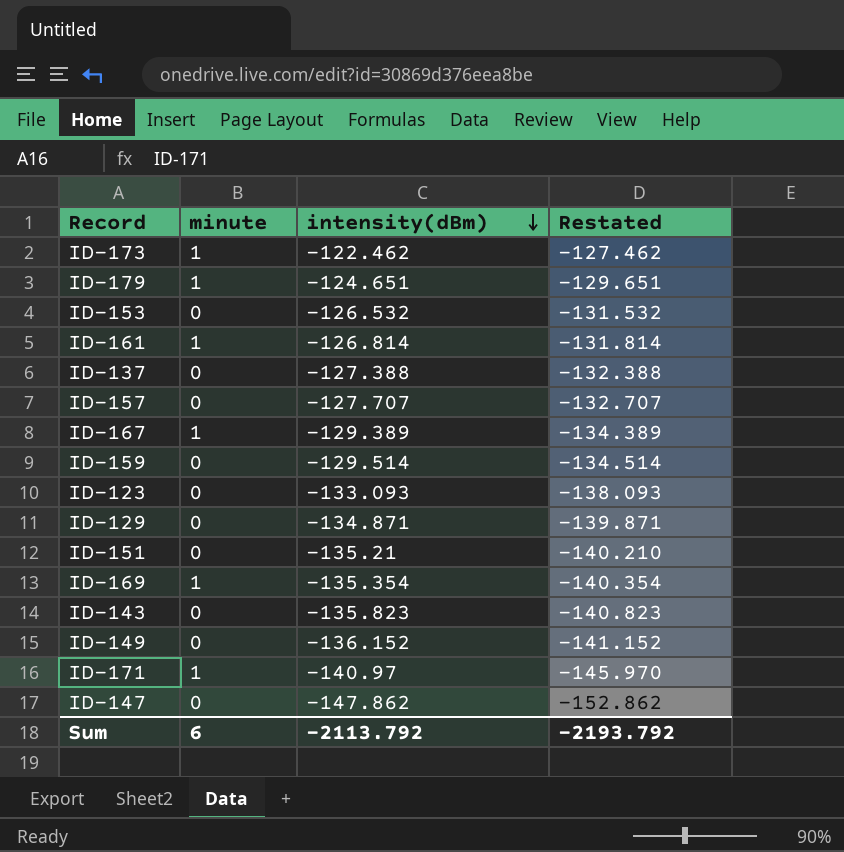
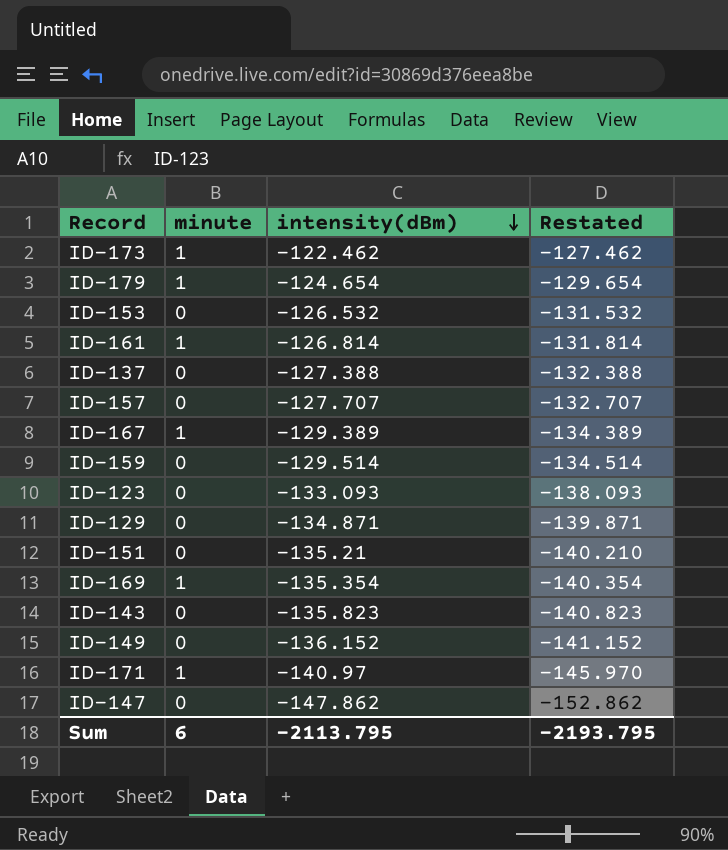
ID-179 | intensity(dBm): -124.651 -> -124.654
ID-179 | Restated: -129.651 -> -129.654
Sum | intensity(dBm): -2113.792 -> -2113.795
Sum | Restated: -2193.792 -> -2193.795

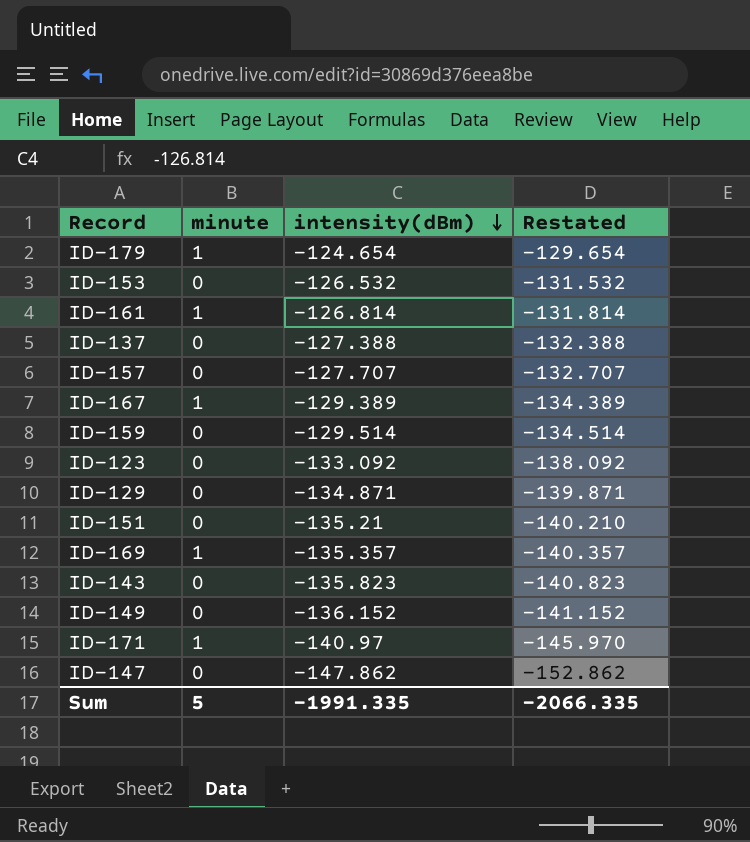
row ID-173: 1 | -122.462 | -127.462 -> none
ID-123 | intensity(dBm): -133.093 -> -133.092
ID-123 | Restated: -138.093 -> -138.092
ID-169 | intensity(dBm): -135.354 -> -135.357
ID-169 | Restated: -140.354 -> -140.357
Sum | minute: 6 -> 5
Sum | intensity(dBm): -2113.795 -> -1991.335
Sum | Restated: -2193.795 -> -2066.335

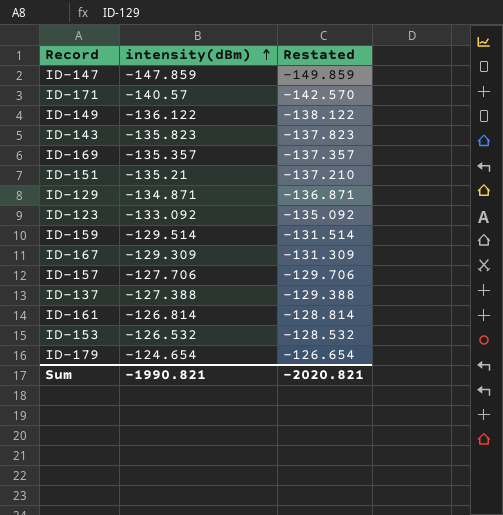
row order: intensity(dBm) descending -> intensity(dBm) ascending
column minute | position: 2 -> none
column Restated | formula: [intensity(dBm)] - 5 -> [intensity(dBm)] - 2
ID-147 | intensity(dBm): -147.862 -> -147.859
ID-171 | intensity(dBm): -140.97 -> -140.57
ID-149 | intensity(dBm): -136.152 -> -136.122
ID-167 | intensity(dBm): -129.389 -> -129.309
ID-157 | intensity(dBm): -127.707 -> -127.706
Sum | intensity(dBm): -1991.335 -> -1990.821
Sum | Restated: -2066.335 -> -2020.821

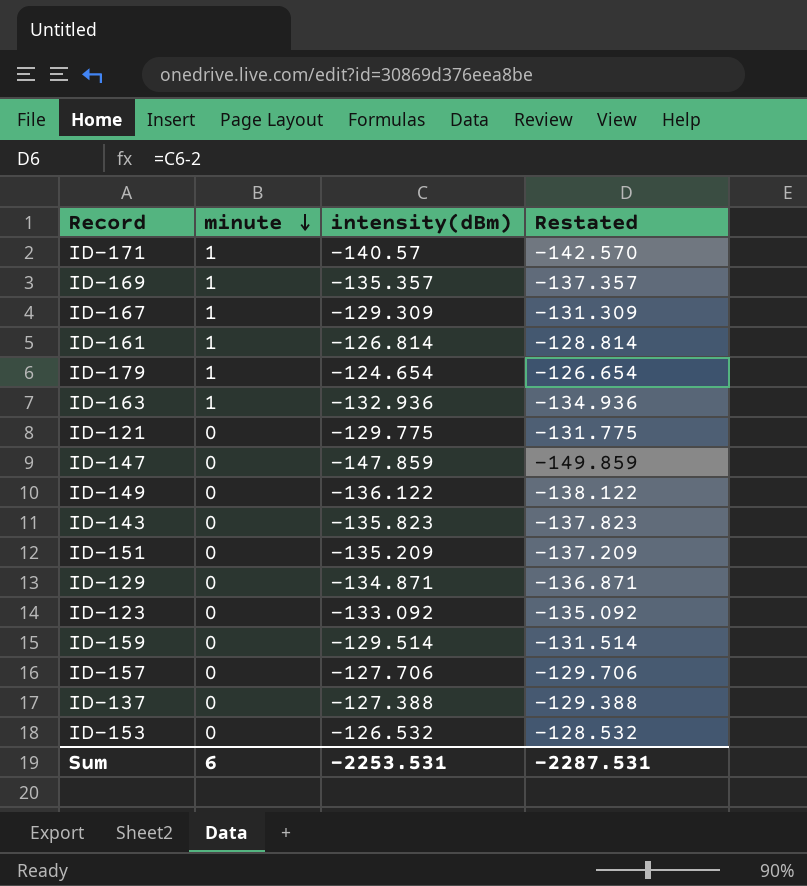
row order: intensity(dBm) ascending -> minute descending
column minute | position: none -> 2
row ID-163: none -> 1 | -132.936 | -134.936
row ID-121: none -> 0 | -129.775 | -131.775
ID-151 | intensity(dBm): -135.21 -> -135.209
ID-151 | Restated: -137.210 -> -137.209
Sum | intensity(dBm): -1990.821 -> -2253.531
Sum | Restated: -2020.821 -> -2287.531

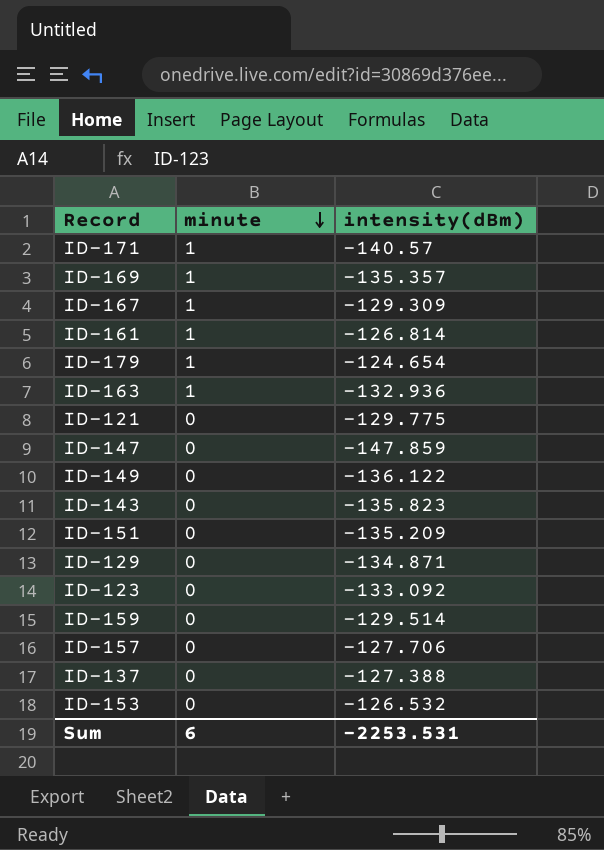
column Restated | formula: [intensity(dBm)] - 2 -> none

